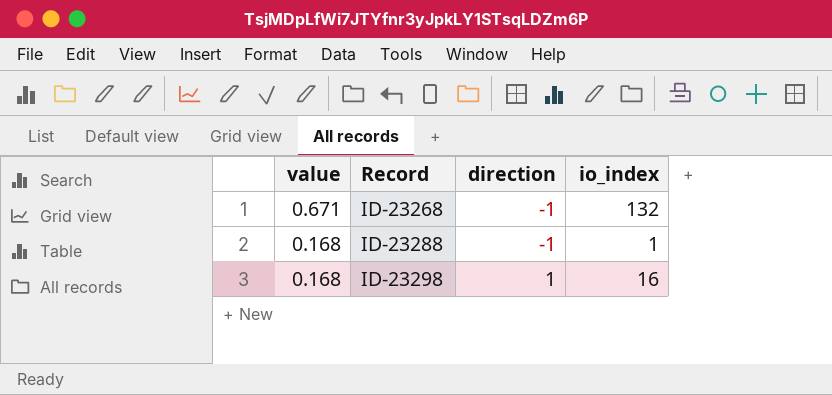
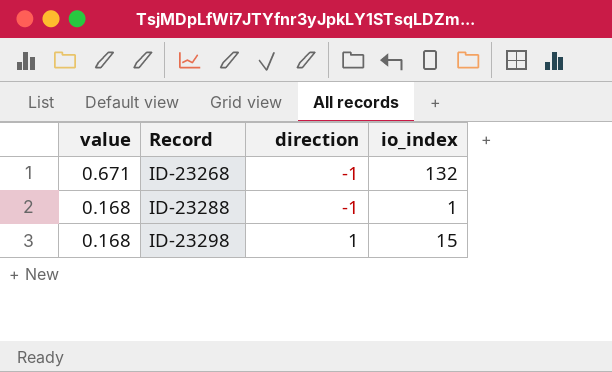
ID-23298 | io_index: 16 -> 15

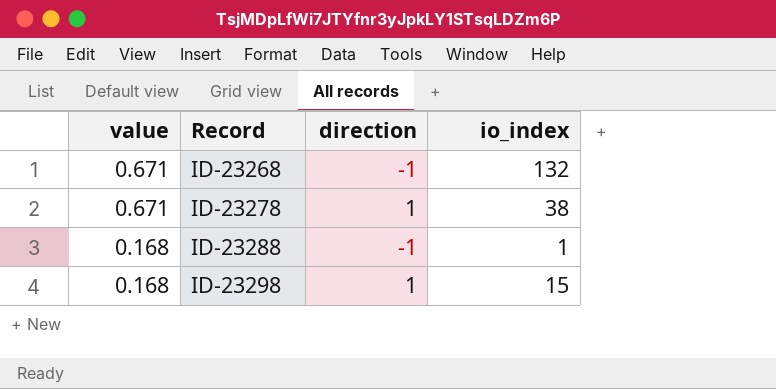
row ID-23278: none -> 0.671 | 1 | 38

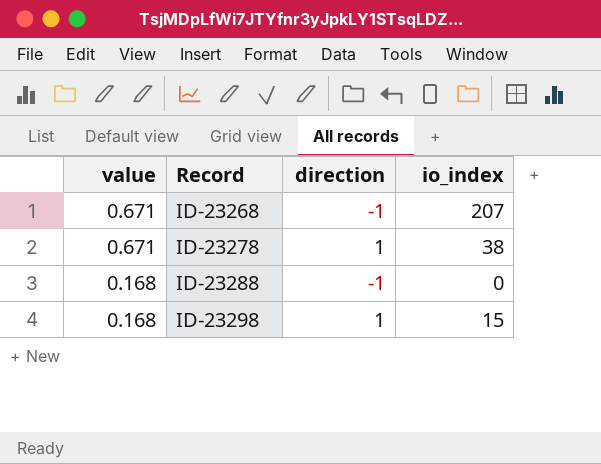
ID-23268 | io_index: 132 -> 207
ID-23288 | io_index: 1 -> 0

